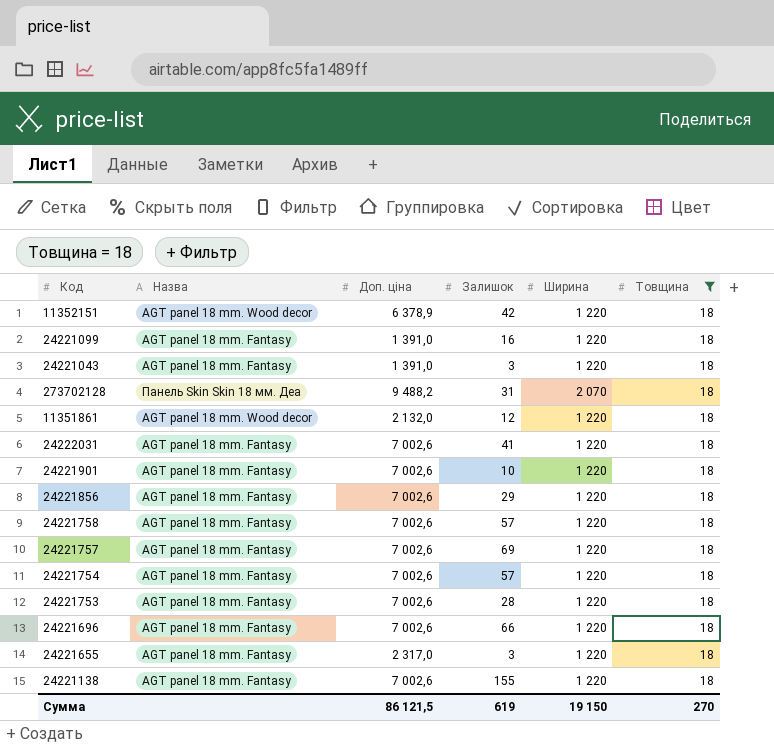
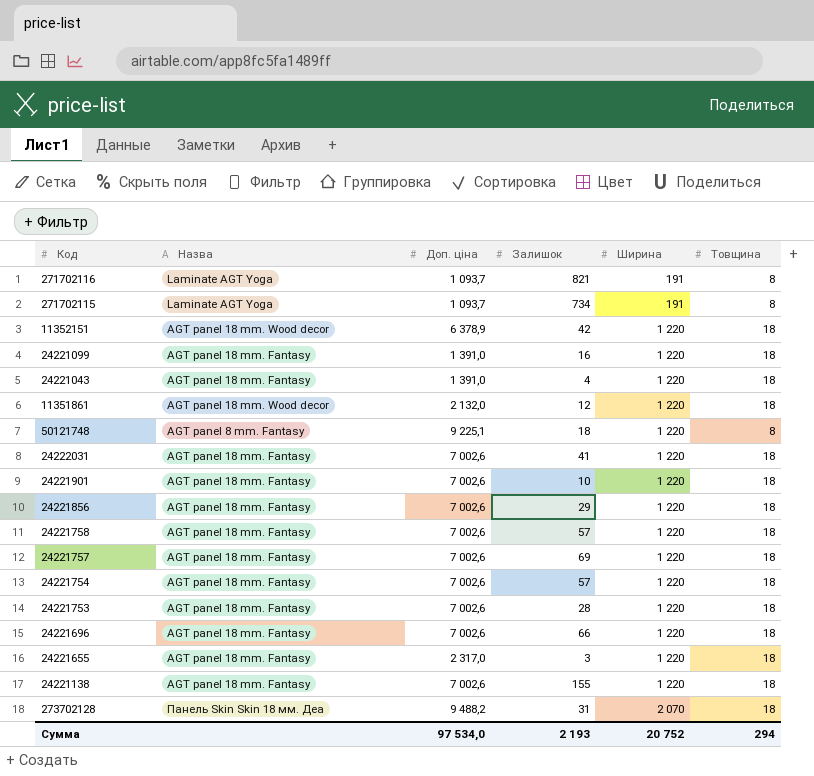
filter: Товщина = 18 -> none
row order: none -> Ширина ascending
24221043 | Залишок: 3 -> 4
Сумма | Доп. ціна: 86 121,5 -> 97 534,0
Сумма | Залишок: 619 -> 2 193
Сумма | Ширина: 19 150 -> 20 752
Сумма | Товщина: 270 -> 294

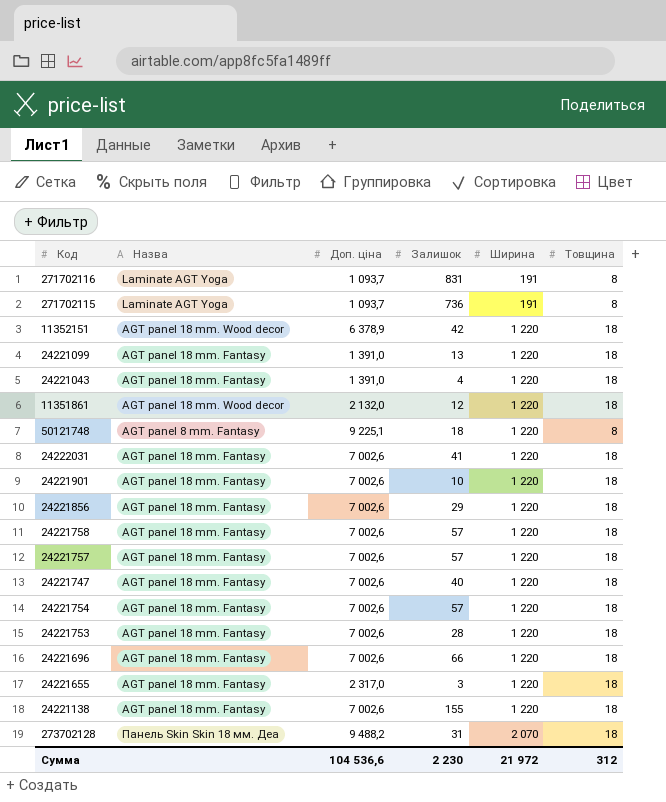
271702116 | Залишок: 821 -> 831
271702115 | Залишок: 734 -> 736
24221099 | Залишок: 16 -> 13
24221757 | Залишок: 69 -> 57
row 24221747: none -> AGT panel 18 mm. Fantasy | 7 002,6 | 40 | 1 220 | 18
Сумма | Доп. ціна: 97 534,0 -> 104 536,6
Сумма | Залишок: 2 193 -> 2 230
Сумма | Ширина: 20 752 -> 21 972
Сумма | Товщина: 294 -> 312

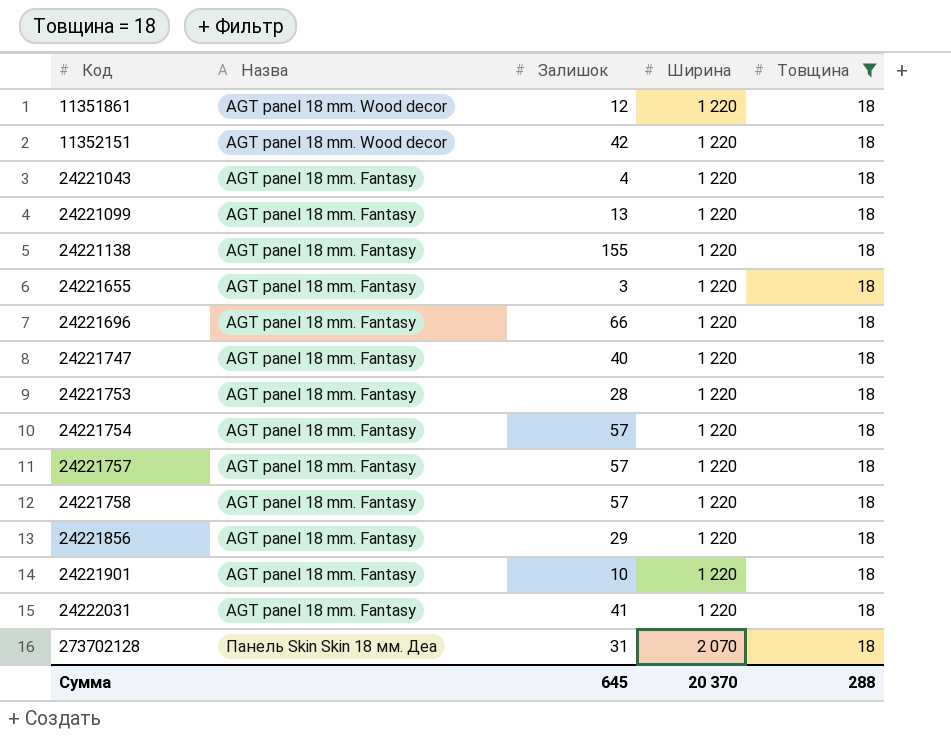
filter: none -> Товщина = 18
row order: Ширина ascending -> Код ascending
column Доп. ціна | position: 3 -> none
Сумма | Залишок: 2 230 -> 645
Сумма | Ширина: 21 972 -> 20 370
Сумма | Товщина: 312 -> 288

